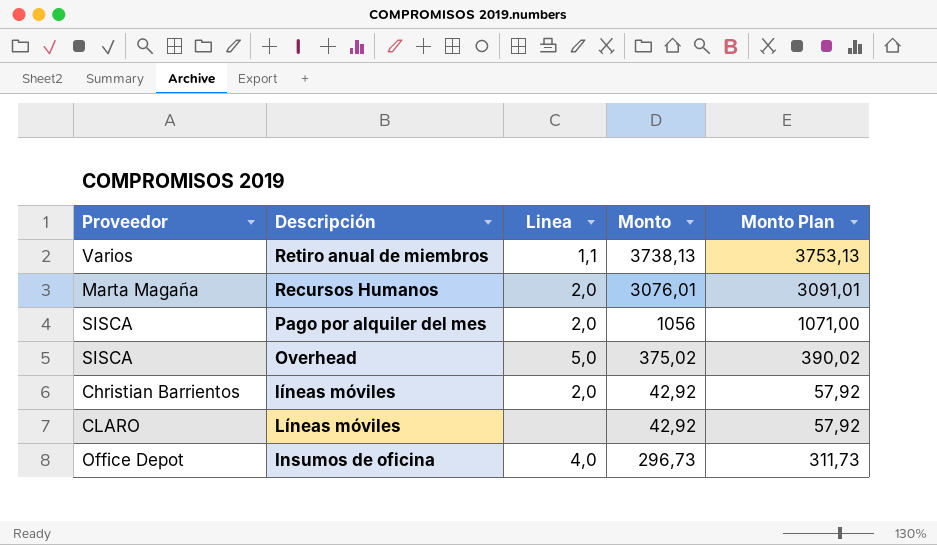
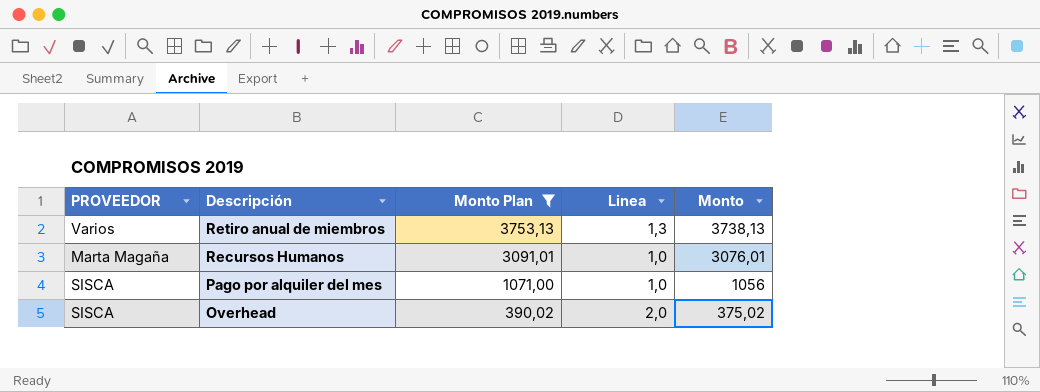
filter: none -> Monto Plan >= 390,02
column name: Proveedor -> PROVEEDOR
column Monto Plan | position: 5 -> 3
Retiro anual de miembros | Linea: 1,1 -> 1,3
Recursos Humanos | Linea: 2,0 -> 1,0
Pago por alquiler del mes | Linea: 2,0 -> 1,0
Overhead | Linea: 5,0 -> 2,0

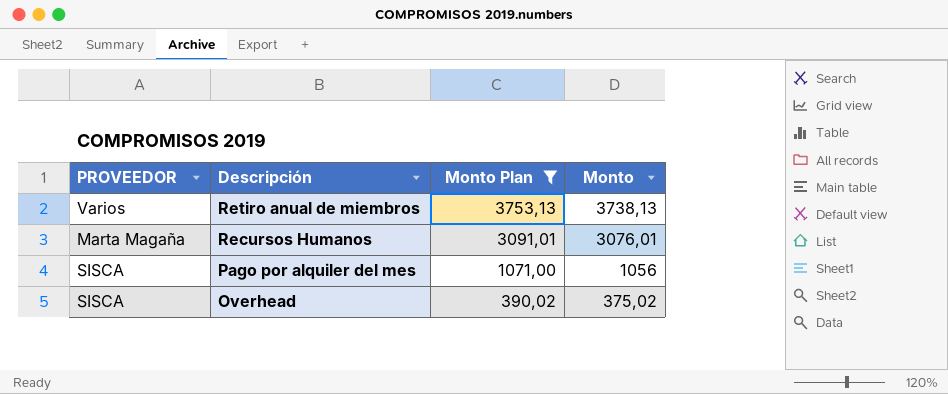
column Linea | position: 4 -> none

